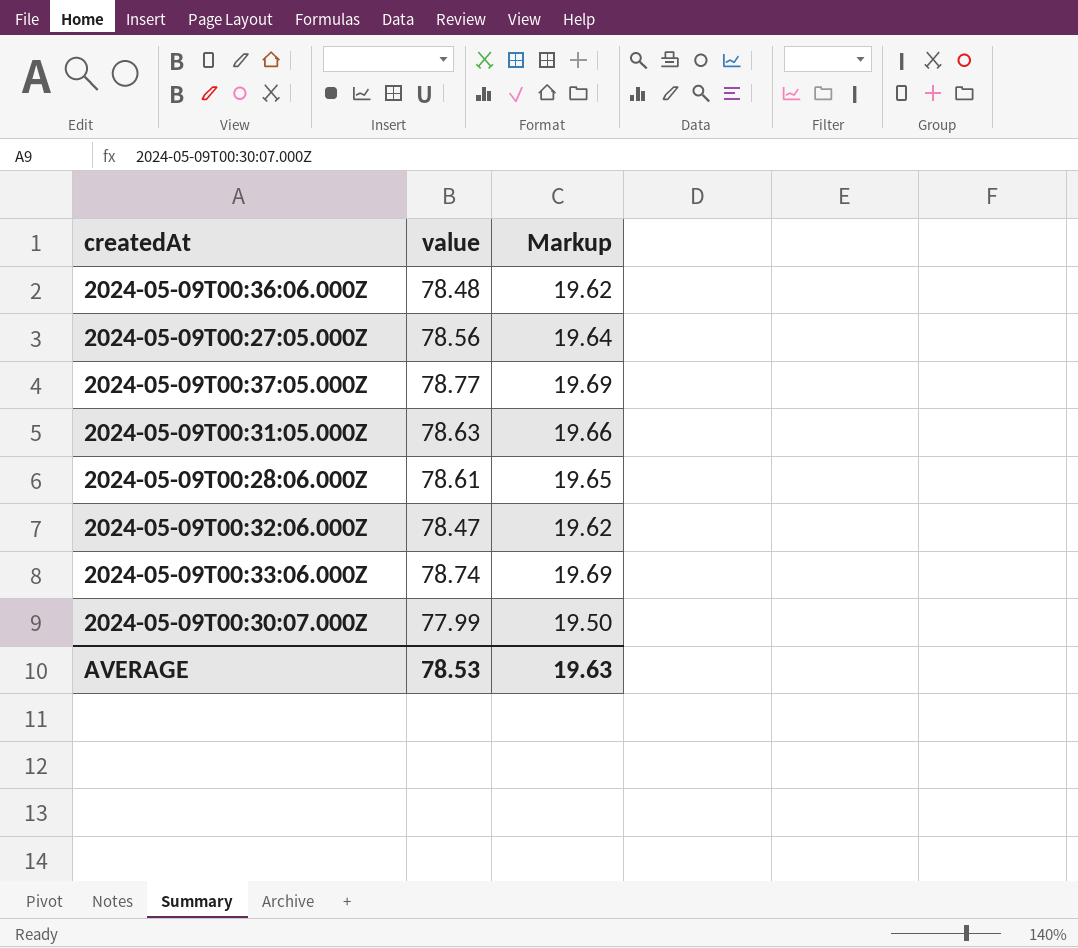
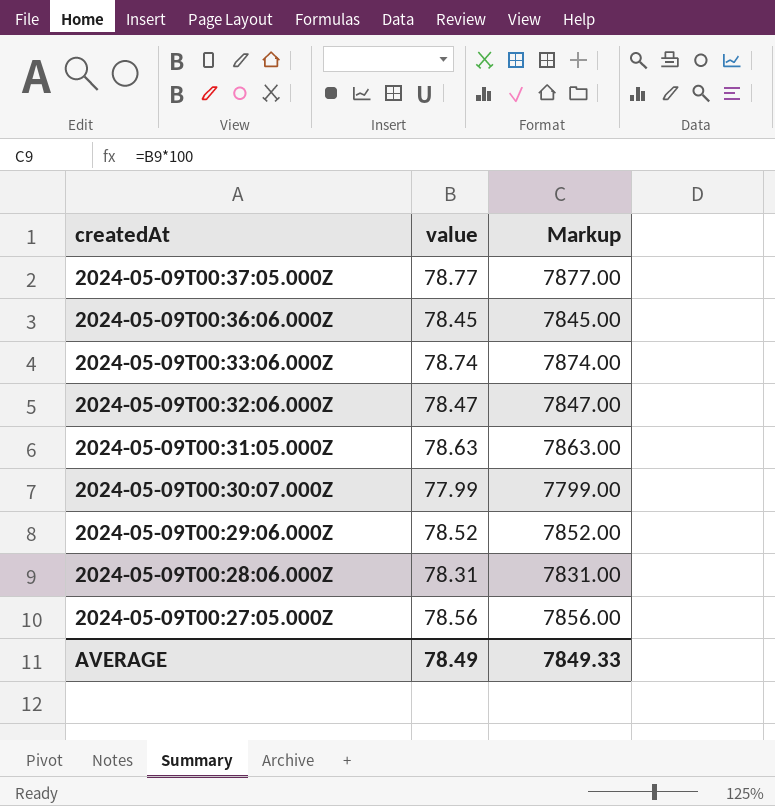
row order: none -> createdAt descending
column Markup | formula: [value] * 0.25 -> [value] * 100
2024-05-09T00:36:06.000Z | value: 78.48 -> 78.45
row 2024-05-09T00:29:06.000Z: none -> 78.52 | 7852.00
2024-05-09T00:28:06.000Z | value: 78.61 -> 78.31
AVERAGE | value: 78.53 -> 78.49
AVERAGE | Markup: 19.63 -> 7849.33

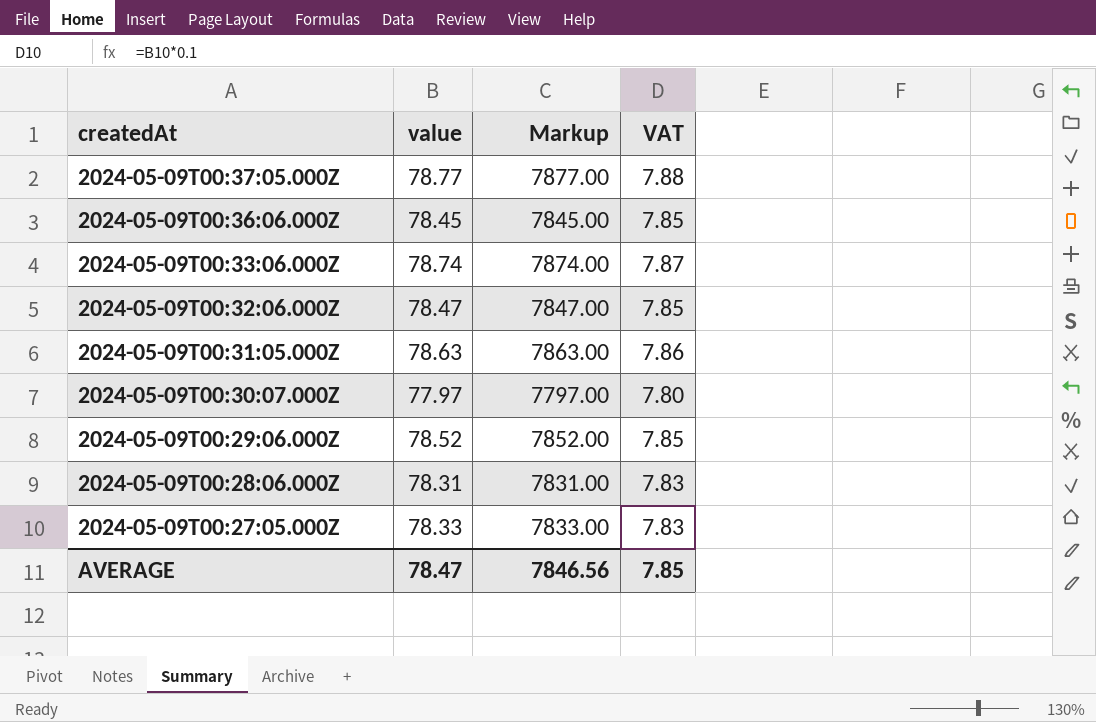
column VAT | formula: none -> [value] * 0.1
2024-05-09T00:30:07.000Z | value: 77.99 -> 77.97
2024-05-09T00:30:07.000Z | Markup: 7799.00 -> 7797.00
2024-05-09T00:27:05.000Z | value: 78.56 -> 78.33
2024-05-09T00:27:05.000Z | Markup: 7856.00 -> 7833.00
AVERAGE | value: 78.49 -> 78.47
AVERAGE | Markup: 7849.33 -> 7846.56

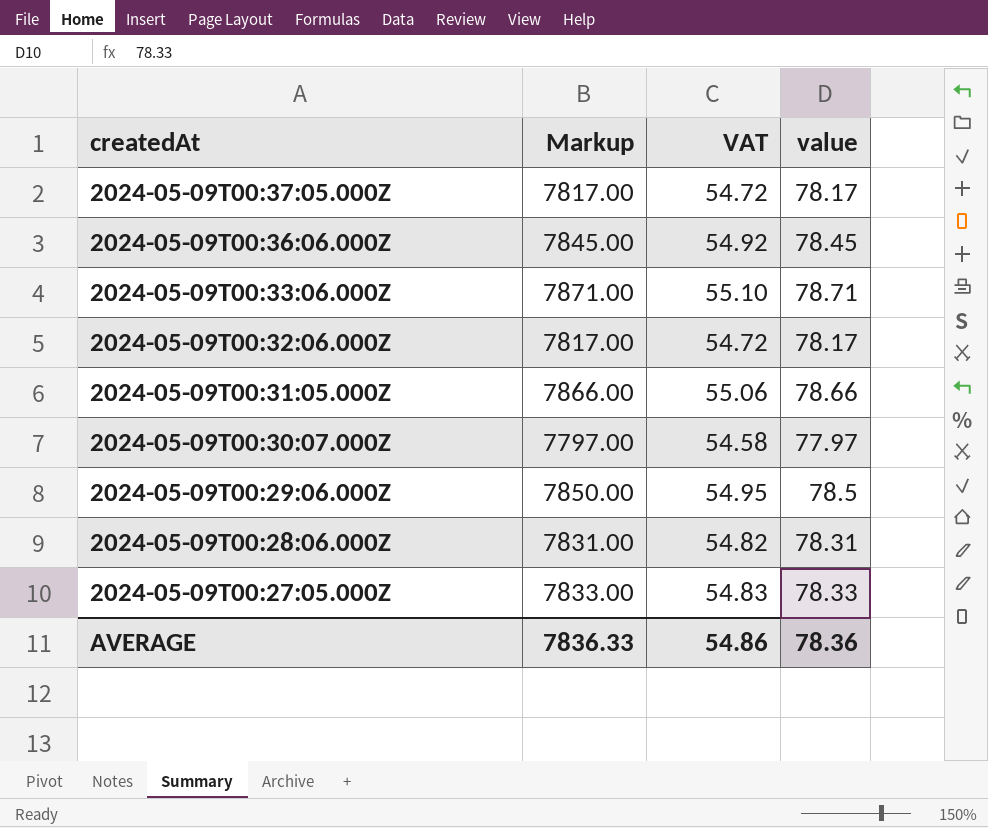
column VAT | formula: [value] * 0.1 -> [value] * 0.7
column value | position: 2 -> 4
2024-05-09T00:37:05.000Z | Markup: 7877.00 -> 7817.00
2024-05-09T00:37:05.000Z | value: 78.77 -> 78.17
2024-05-09T00:33:06.000Z | Markup: 7874.00 -> 7871.00
2024-05-09T00:33:06.000Z | value: 78.74 -> 78.71
2024-05-09T00:32:06.000Z | Markup: 7847.00 -> 7817.00
2024-05-09T00:32:06.000Z | value: 78.47 -> 78.17
2024-05-09T00:31:05.000Z | Markup: 7863.00 -> 7866.00
2024-05-09T00:31:05.000Z | value: 78.63 -> 78.66
2024-05-09T00:29:06.000Z | Markup: 7852.00 -> 7850.00
2024-05-09T00:29:06.000Z | value: 78.52 -> 78.5
AVERAGE | Markup: 7846.56 -> 7836.33
AVERAGE | VAT: 7.85 -> 54.86
AVERAGE | value: 78.47 -> 78.36

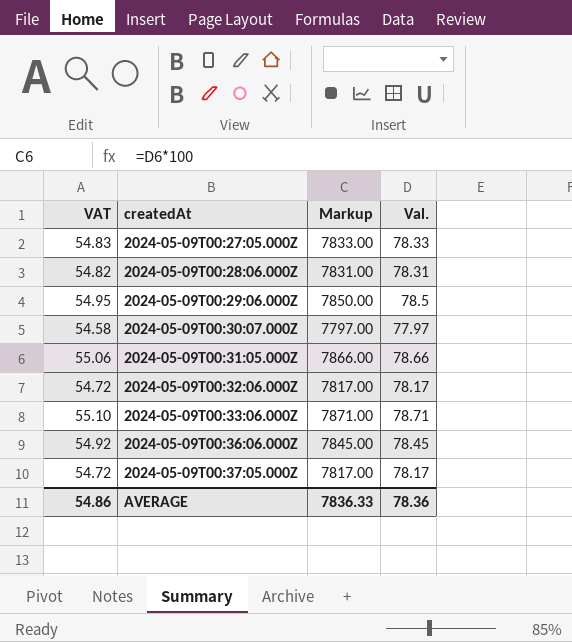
row order: createdAt descending -> createdAt ascending
column VAT | position: 3 -> 1
column name: value -> Val.

